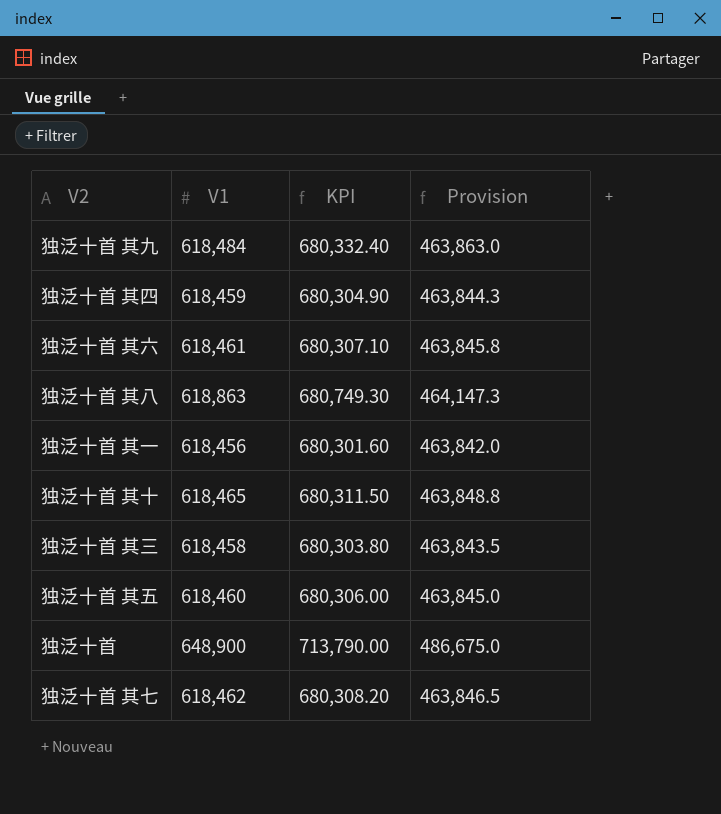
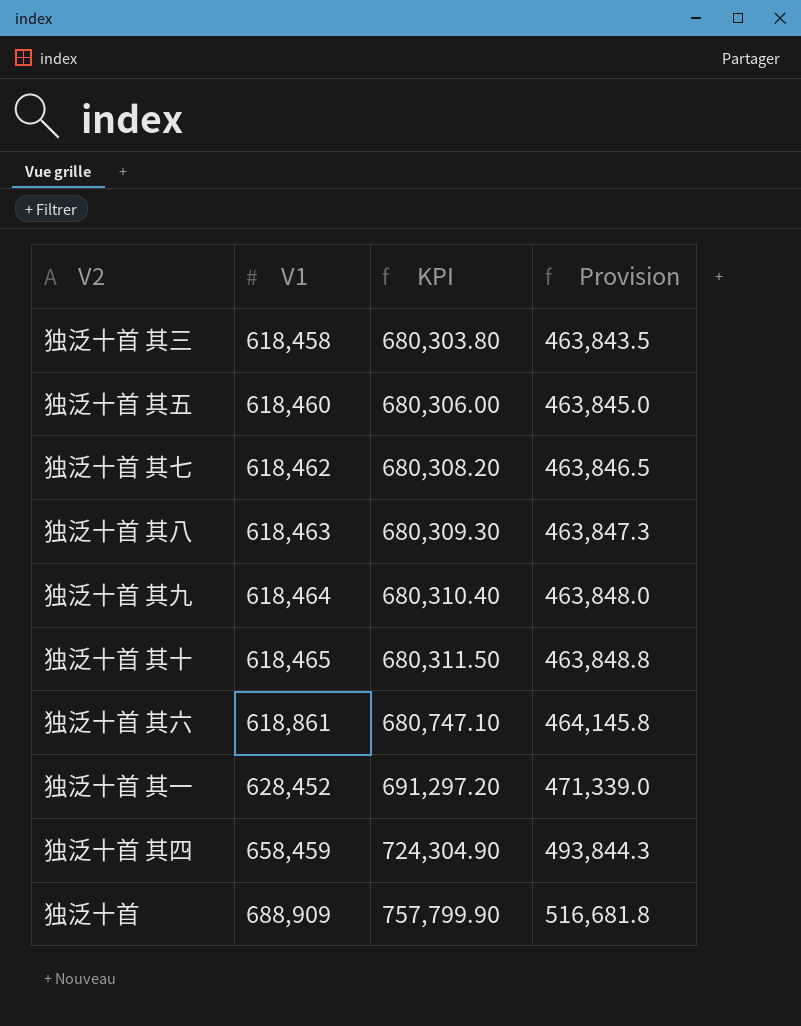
row order: none -> V1 ascending
独泛十首 其八 | V1: 618,863 -> 618,463
独泛十首 其八 | KPI: 680,749.30 -> 680,309.30
独泛十首 其八 | Provision: 464,147.3 -> 463,847.3
独泛十首 其九 | V1: 618,484 -> 618,464
独泛十首 其九 | KPI: 680,332.40 -> 680,310.40
独泛十首 其九 | Provision: 463,863.0 -> 463,848.0
独泛十首 其六 | V1: 618,461 -> 618,861
独泛十首 其六 | KPI: 680,307.10 -> 680,747.10
独泛十首 其六 | Provision: 463,845.8 -> 464,145.8
独泛十首 其一 | V1: 618,456 -> 628,452
独泛十首 其一 | KPI: 680,301.60 -> 691,297.20
独泛十首 其一 | Provision: 463,842.0 -> 471,339.0
独泛十首 其四 | V1: 618,459 -> 658,459
独泛十首 其四 | KPI: 680,304.90 -> 724,304.90
独泛十首 其四 | Provision: 463,844.3 -> 493,844.3
独泛十首 | V1: 648,900 -> 688,909
独泛十首 | KPI: 713,790.00 -> 757,799.90
独泛十首 | Provision: 486,675.0 -> 516,681.8

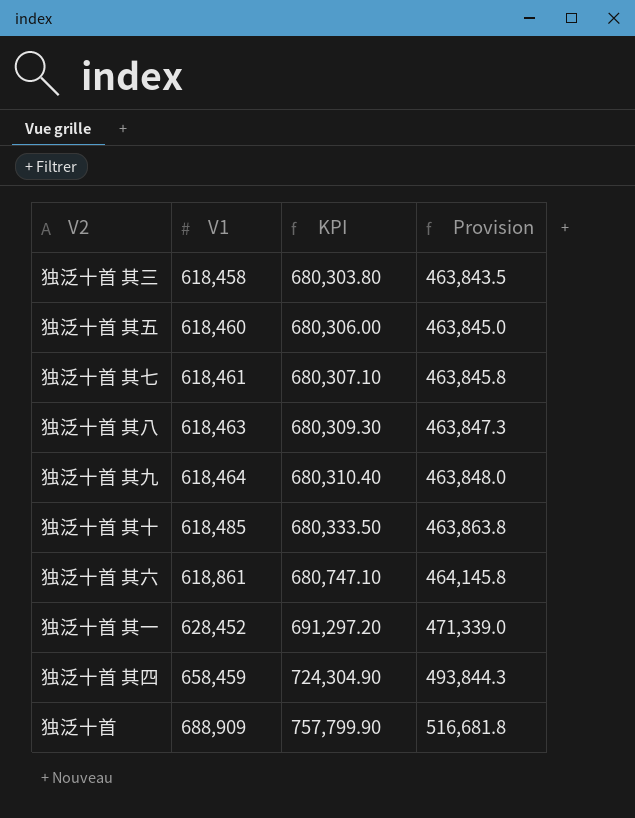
独泛十首 其七 | V1: 618,462 -> 618,461
独泛十首 其七 | KPI: 680,308.20 -> 680,307.10
独泛十首 其七 | Provision: 463,846.5 -> 463,845.8
独泛十首 其十 | V1: 618,465 -> 618,485
独泛十首 其十 | KPI: 680,311.50 -> 680,333.50
独泛十首 其十 | Provision: 463,848.8 -> 463,863.8

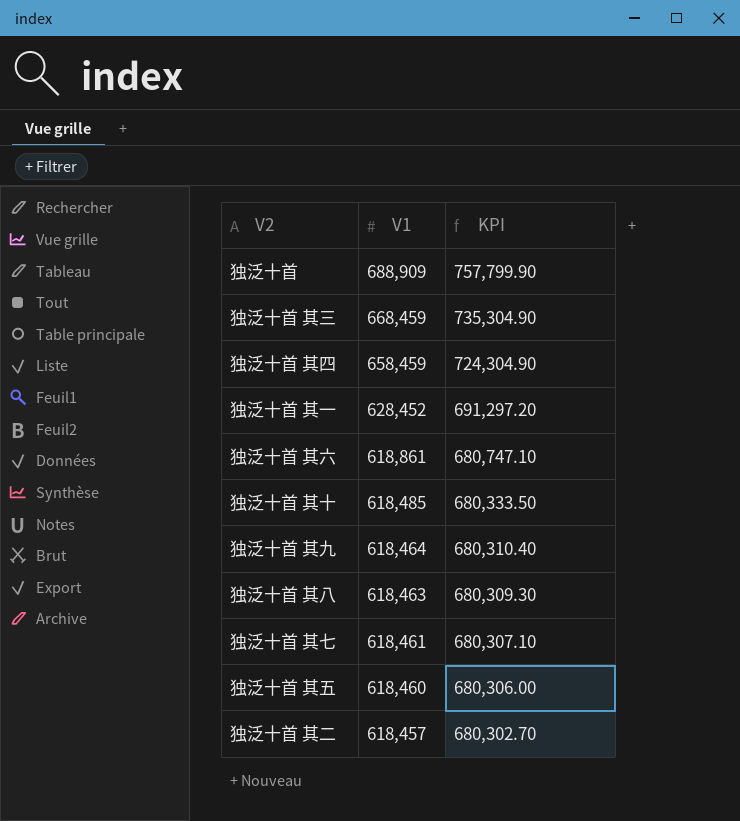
row order: V1 ascending -> V1 descending
column Provision | formula: [V1] * 0.75 -> none
独泛十首 其三 | V1: 618,458 -> 668,459
独泛十首 其三 | KPI: 680,303.80 -> 735,304.90
row 独泛十首 其二: none -> 618,457 | 680,302.70

